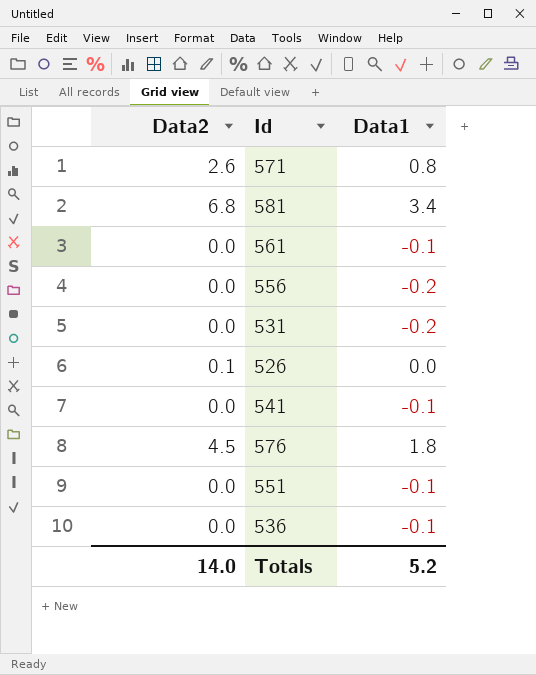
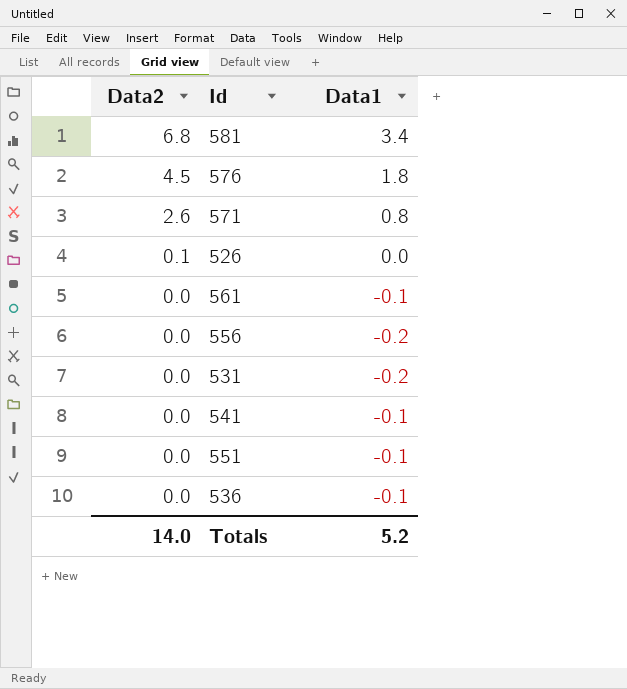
row order: none -> Data2 descending

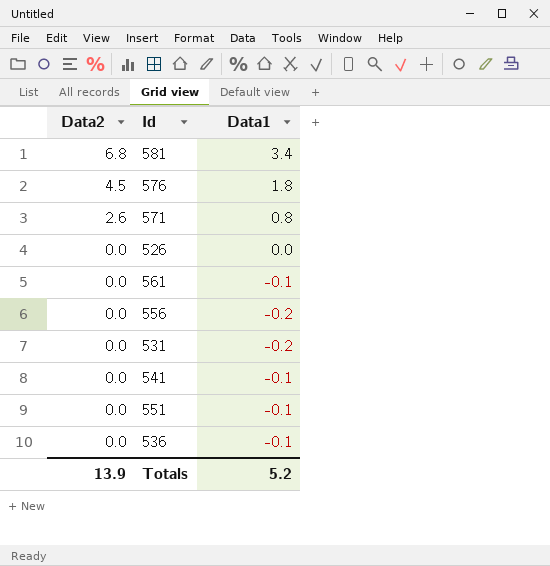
526 | Data2: 0.1 -> 0.0
Totals | Data2: 14.0 -> 13.9

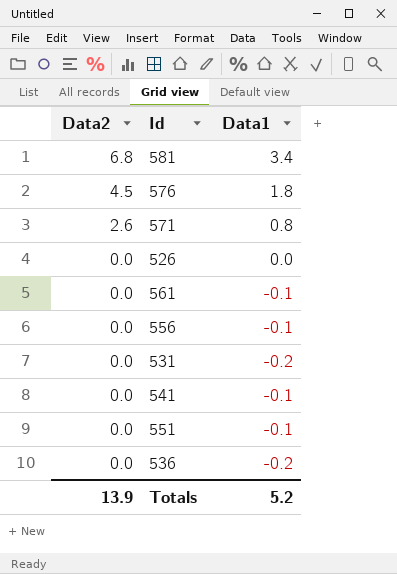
556 | Data1: -0.2 -> -0.1
536 | Data1: -0.1 -> -0.2

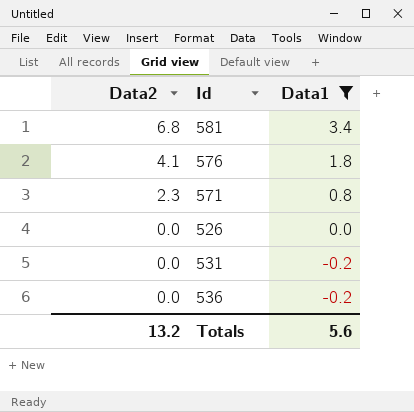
filter: none -> Data1 != -0.1
576 | Data2: 4.5 -> 4.1
571 | Data2: 2.6 -> 2.3
Totals | Data2: 13.9 -> 13.2
Totals | Data1: 5.2 -> 5.6

